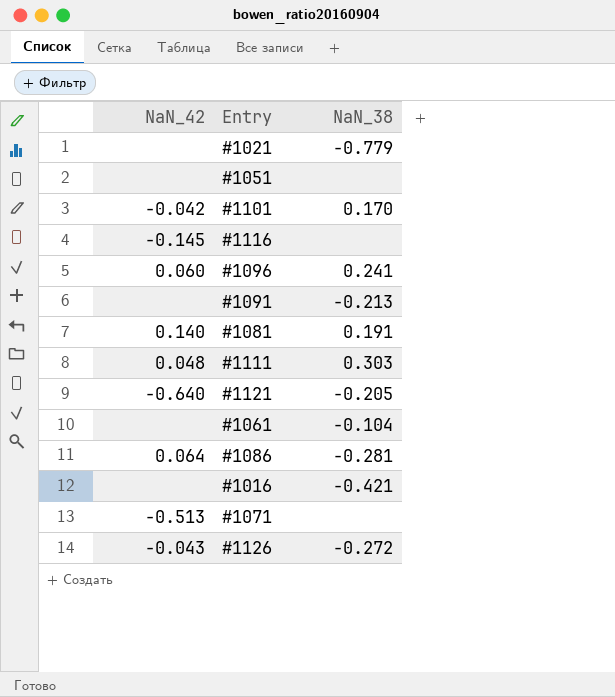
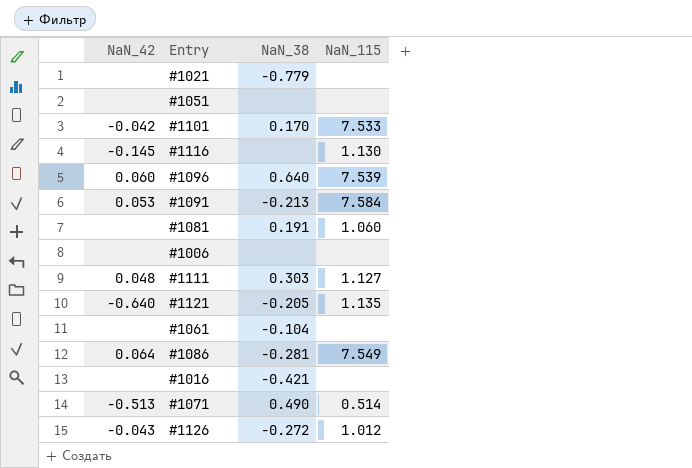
column NaN_115 | position: none -> 4
#1096 | NaN_38: 0.241 -> 0.640
#1091 | NaN_42: none -> 0.053
#1081 | NaN_42: 0.140 -> none
row #1006: none -> none | none | none
#1071 | NaN_38: none -> 0.490

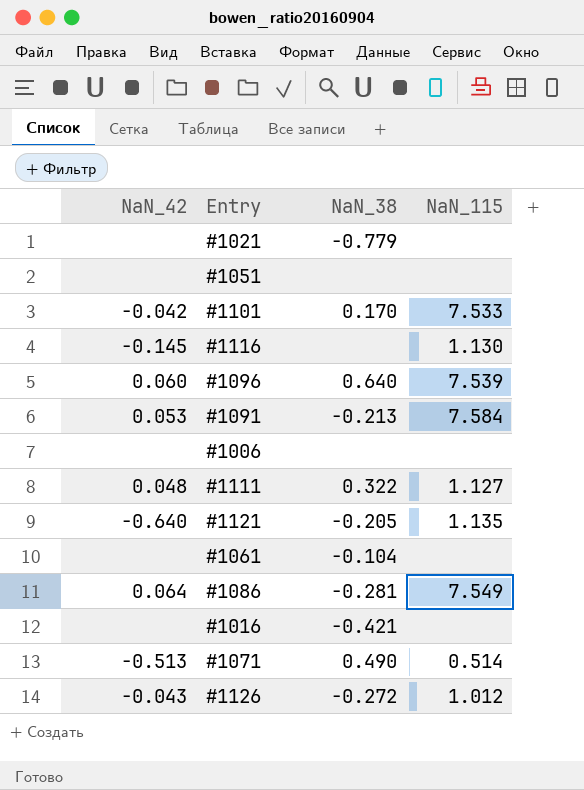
row #1081: none | 0.191 | 1.060 -> none
#1111 | NaN_38: 0.303 -> 0.322

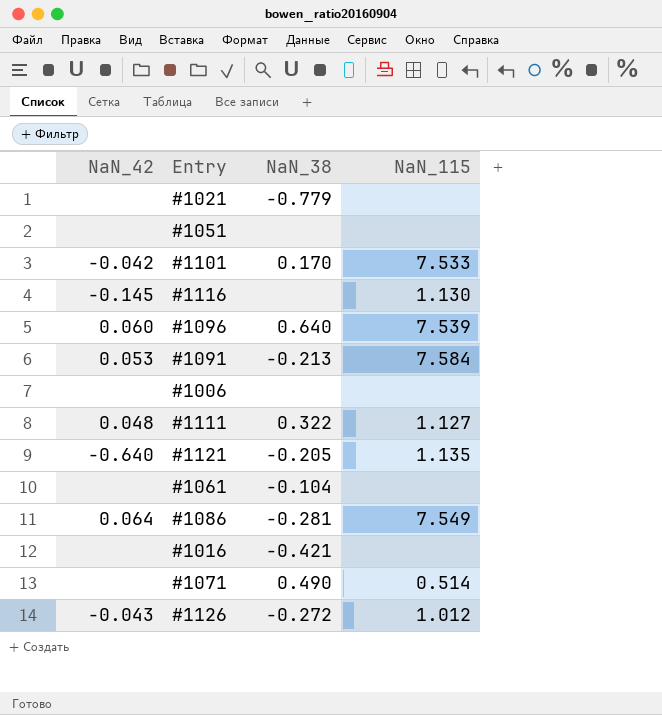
#1071 | NaN_42: -0.513 -> none

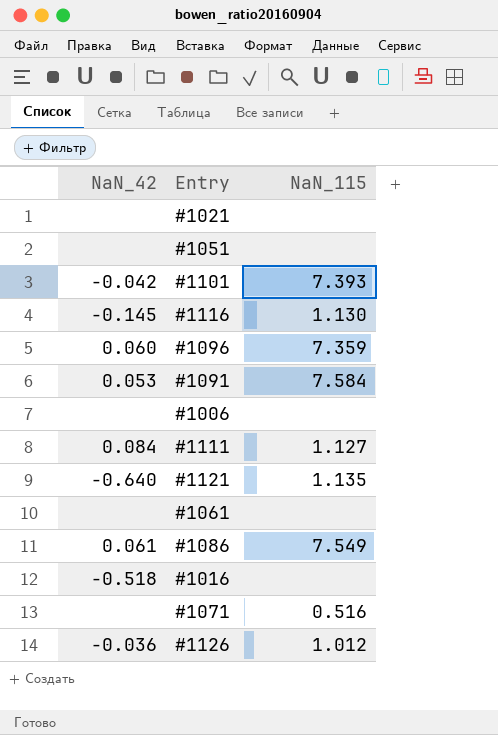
column NaN_38 | position: 3 -> none
#1101 | NaN_115: 7.533 -> 7.393
#1096 | NaN_115: 7.539 -> 7.359
#1111 | NaN_42: 0.048 -> 0.084
#1086 | NaN_42: 0.064 -> 0.061
#1016 | NaN_42: none -> -0.518
#1071 | NaN_115: 0.514 -> 0.516
#1126 | NaN_42: -0.043 -> -0.036

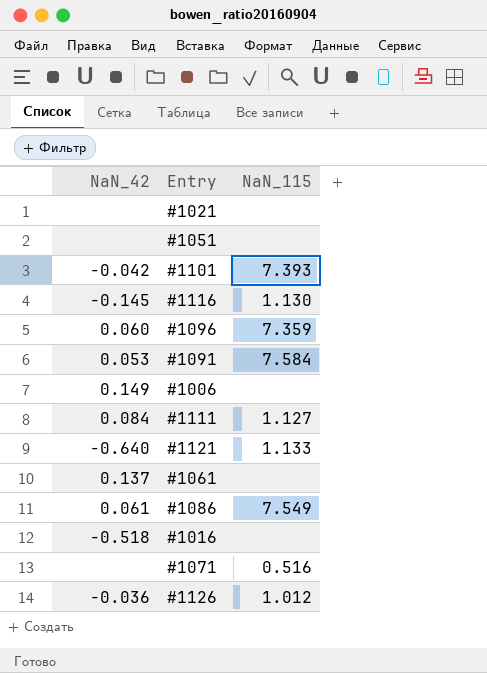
#1006 | NaN_42: none -> 0.149
#1121 | NaN_115: 1.135 -> 1.133
#1061 | NaN_42: none -> 0.137

